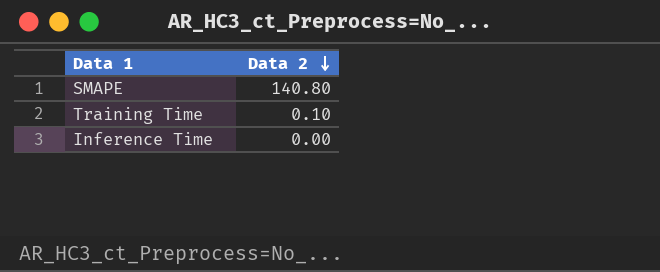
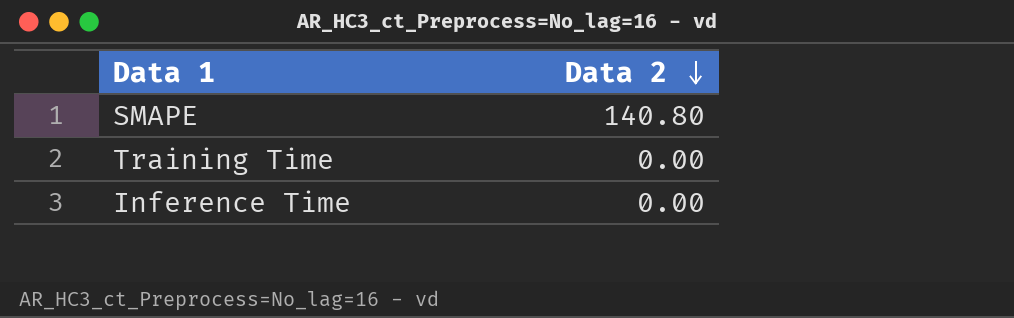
Training Time | Data 2: 0.10 -> 0.00

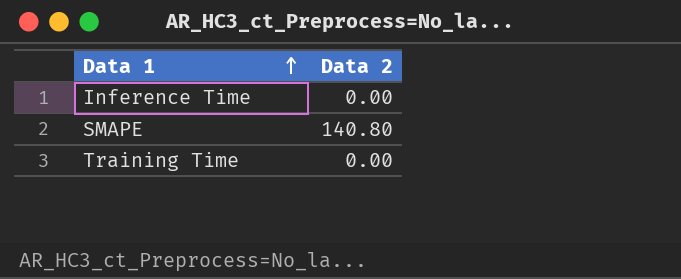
row order: Data 2 descending -> Data 1 ascending

